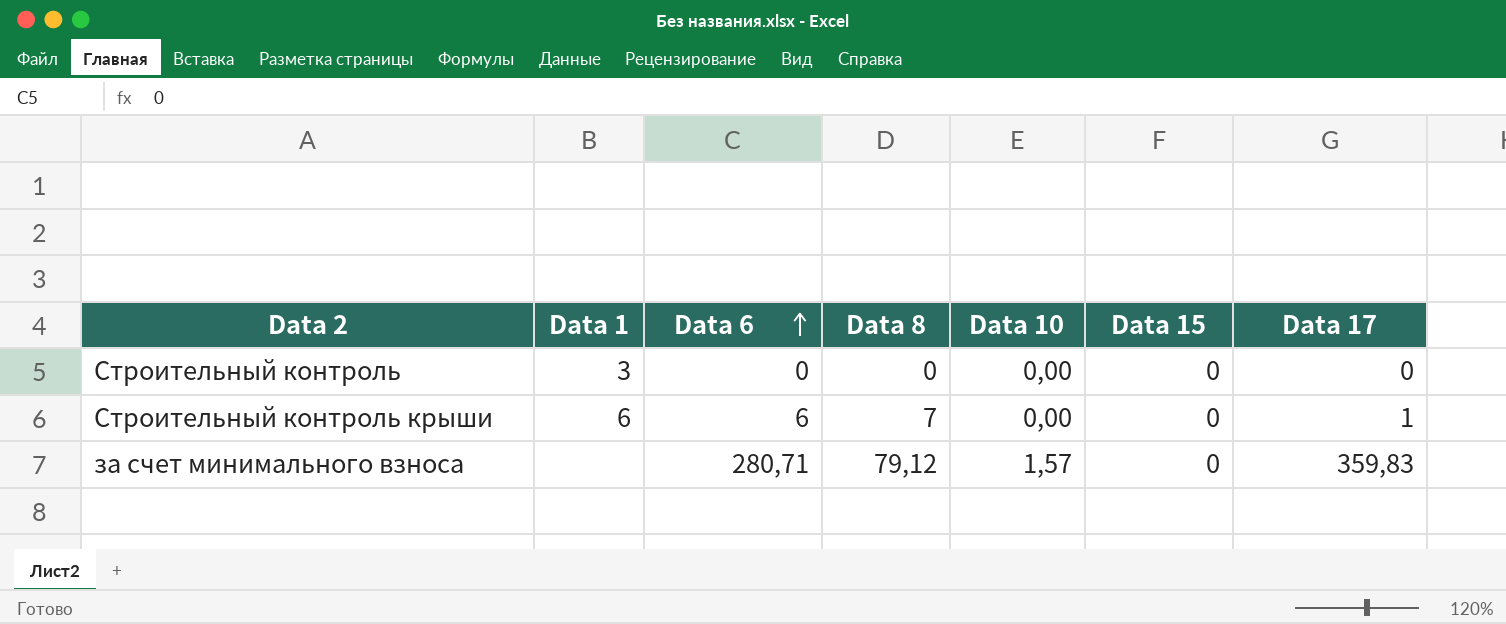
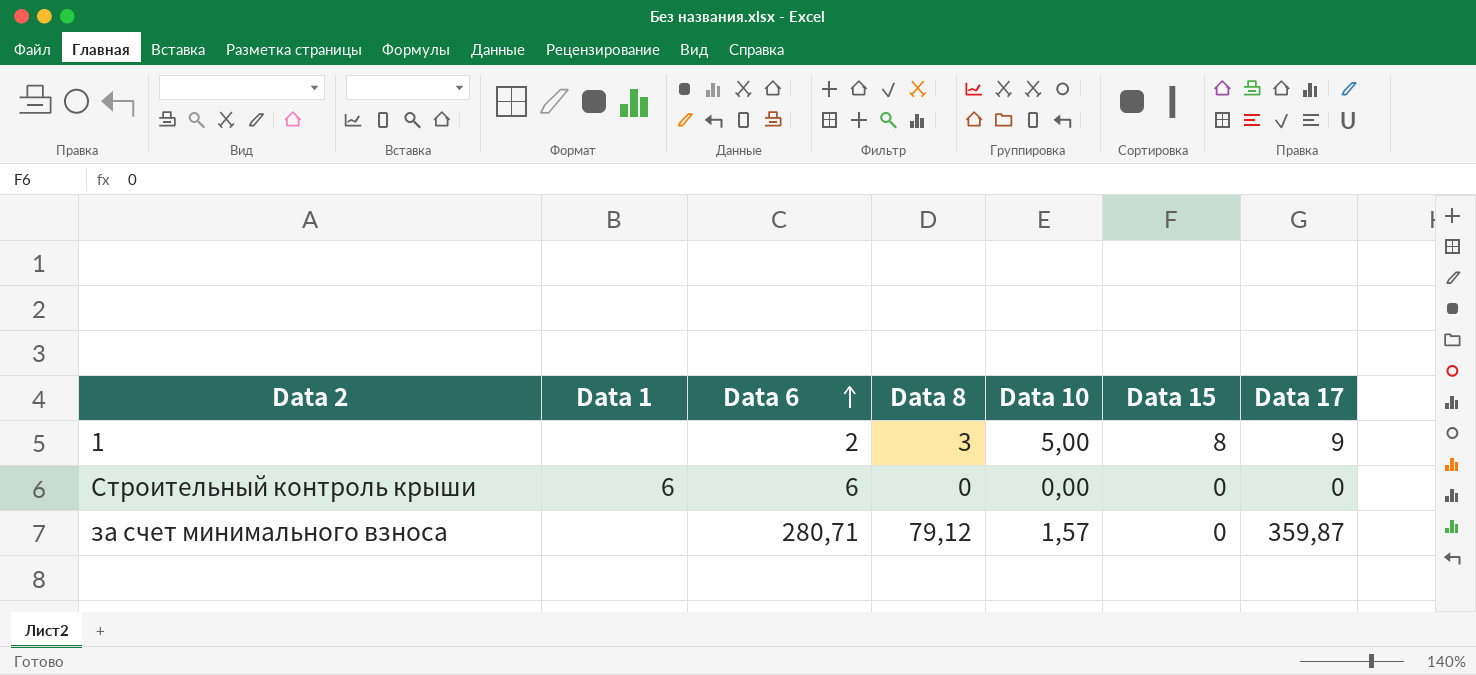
row Строительный контроль: 3 | 0 | 0 | 0,00 | 0 | 0 -> none
row 1: none -> none | 2 | 3 | 5,00 | 8 | 9
Строительный контроль крыши | Data 8: 7 -> 0
Строительный контроль крыши | Data 17: 1 -> 0
за счет минимального взноса | Data 17: 359,83 -> 359,87

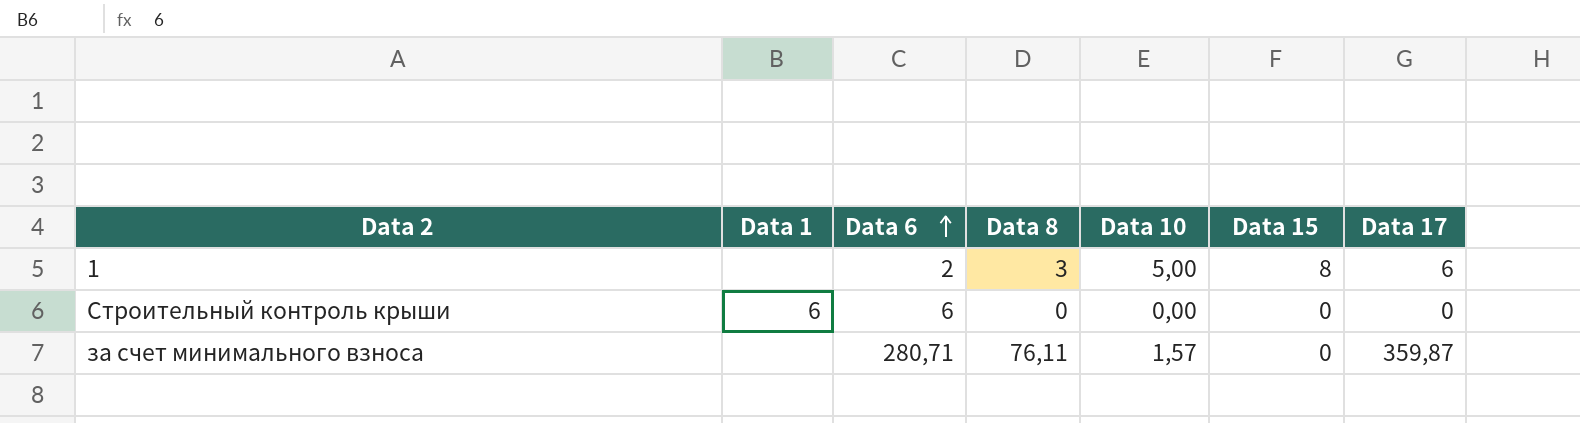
1 | Data 17: 9 -> 6
за счет минимального взноса | Data 8: 79,12 -> 76,11

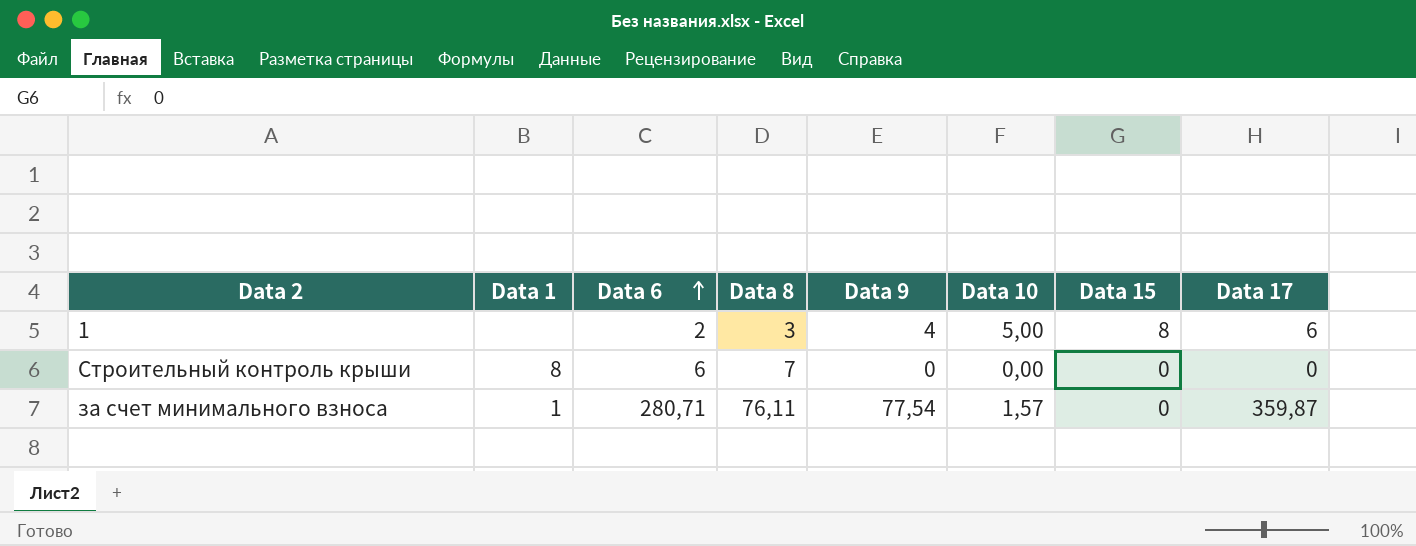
column Data 9 | position: none -> 5
Строительный контроль крыши | Data 1: 6 -> 8
Строительный контроль крыши | Data 8: 0 -> 7
за счет минимального взноса | Data 1: none -> 1

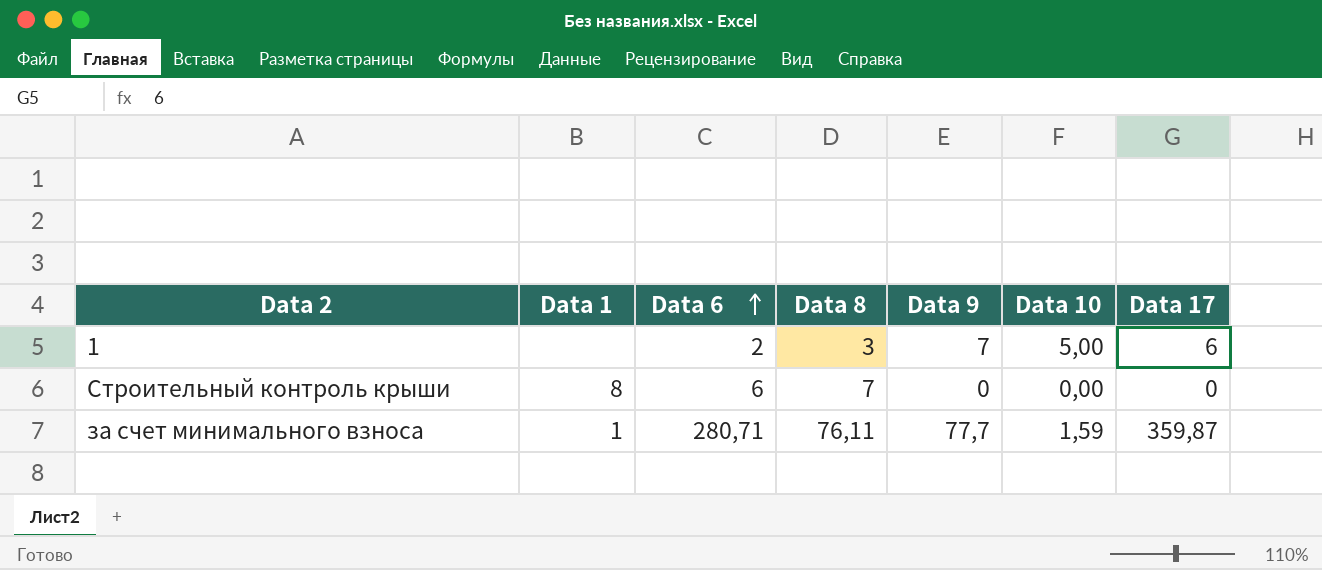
column Data 15 | position: 7 -> none
1 | Data 9: 4 -> 7
за счет минимального взноса | Data 9: 77,54 -> 77,7
за счет минимального взноса | Data 10: 1,57 -> 1,59

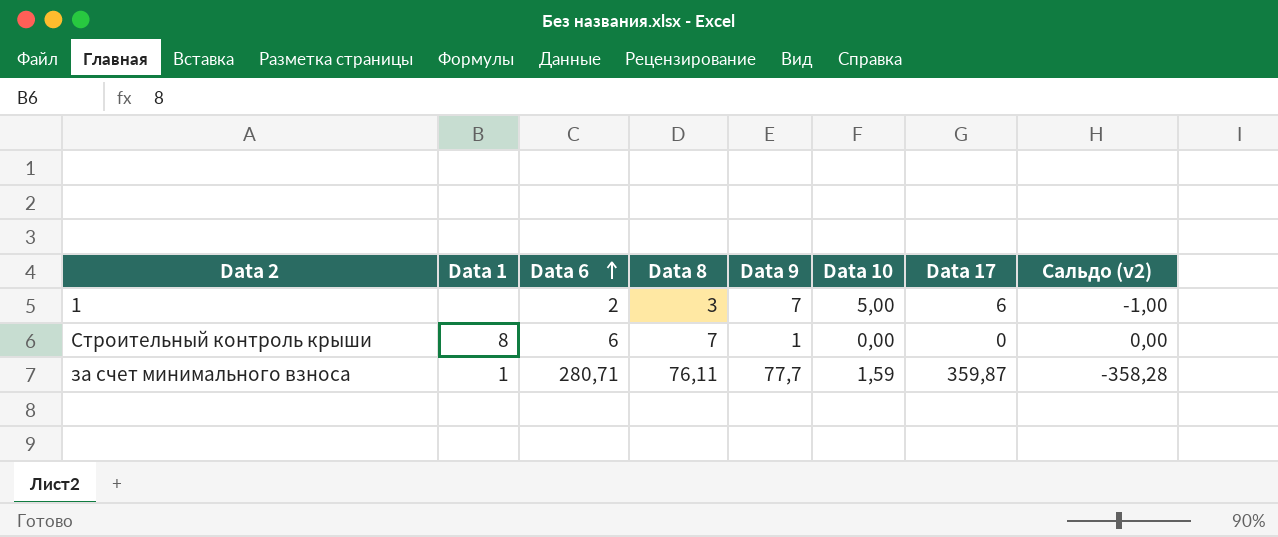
column Сальдо (v2) | formula: none -> [Data 10] - [Data 17]
Строительный контроль крыши | Data 9: 0 -> 1

